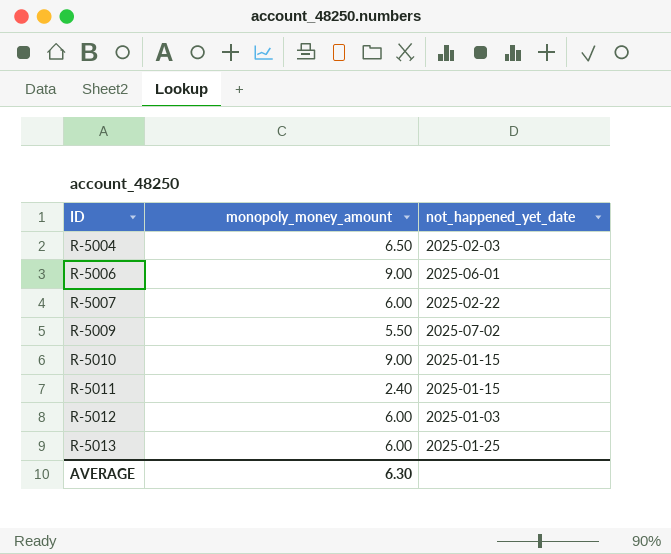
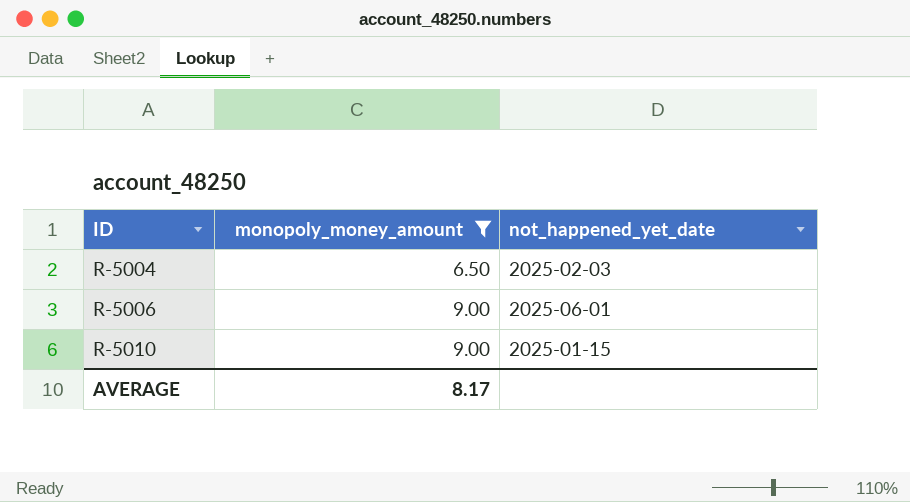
filter: none -> monopoly_money_amount >= 6.50
AVERAGE | monopoly_money_amount: 6.30 -> 8.17

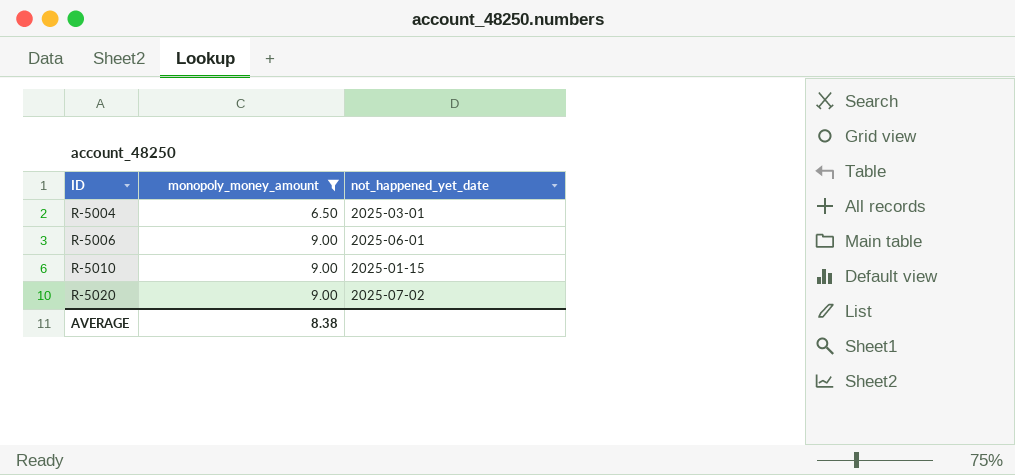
R-5004 | not_happened_yet_date: 2025-02-03 -> 2025-03-01
row R-5020: none -> 9.00 | 2025-07-02
AVERAGE | monopoly_money_amount: 8.17 -> 8.38

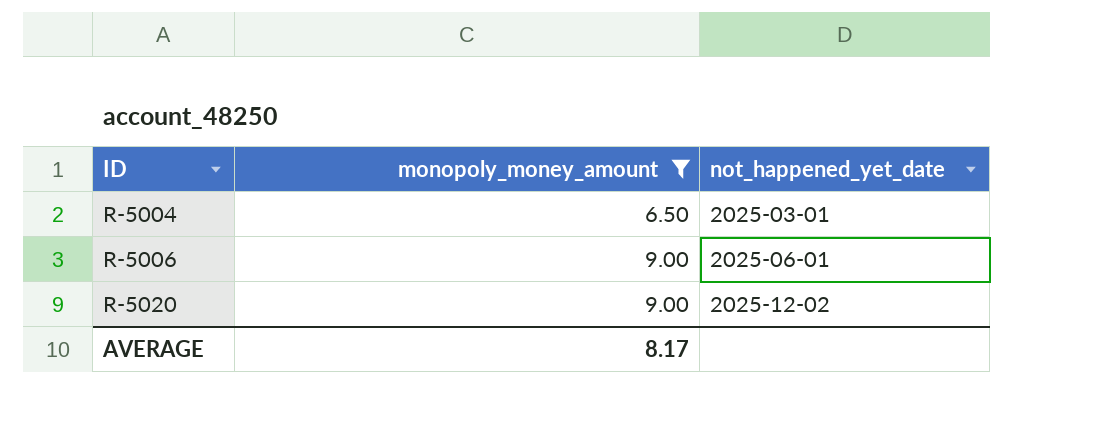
row R-5010: 9.00 | 2025-01-15 -> none
R-5020 | not_happened_yet_date: 2025-07-02 -> 2025-12-02
AVERAGE | monopoly_money_amount: 8.38 -> 8.17

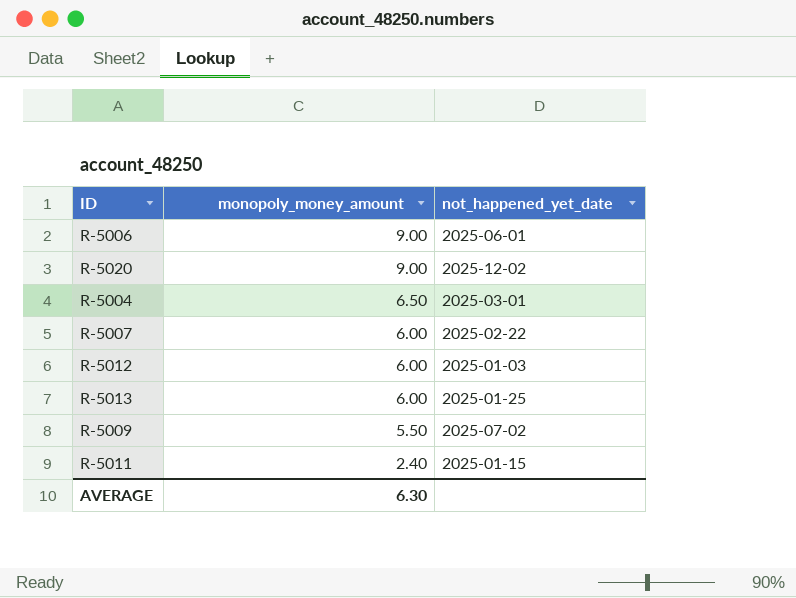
filter: monopoly_money_amount >= 6.50 -> none
row order: ID ascending -> monopoly_money_amount descending
AVERAGE | monopoly_money_amount: 8.17 -> 6.30

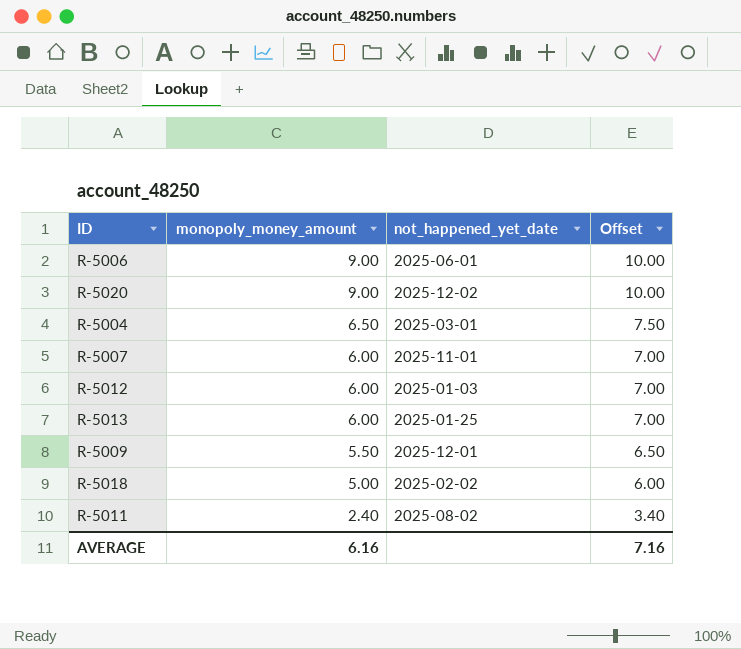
column Offset | formula: none -> [monopoly_money_amount] + 1
R-5007 | not_happened_yet_date: 2025-02-22 -> 2025-11-01
R-5009 | not_happened_yet_date: 2025-07-02 -> 2025-12-01
row R-5018: none -> 5.00 | 2025-02-02 | 6.00
R-5011 | not_happened_yet_date: 2025-01-15 -> 2025-08-02
AVERAGE | monopoly_money_amount: 6.30 -> 6.16

